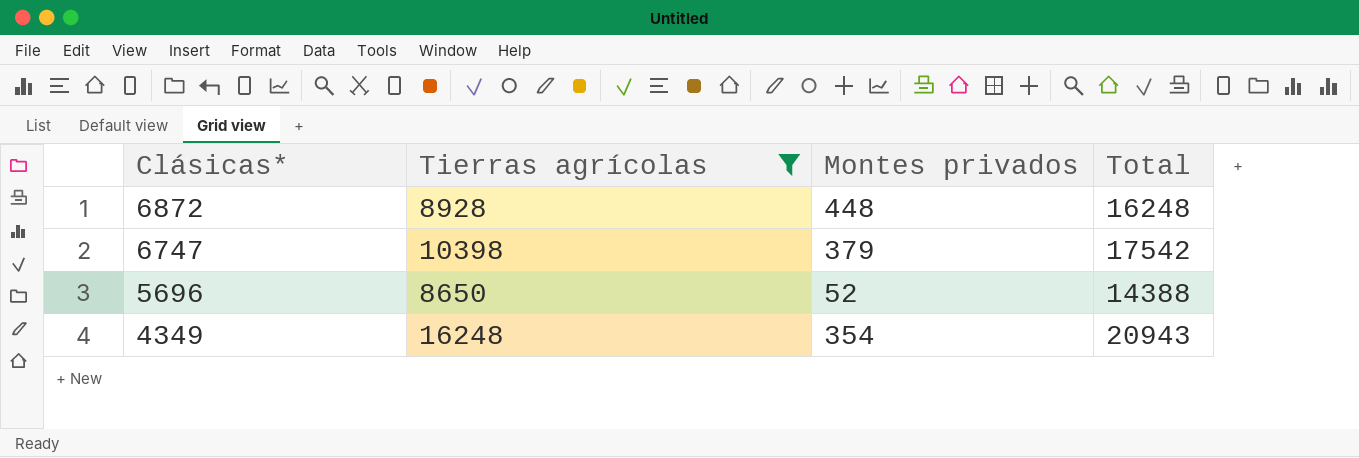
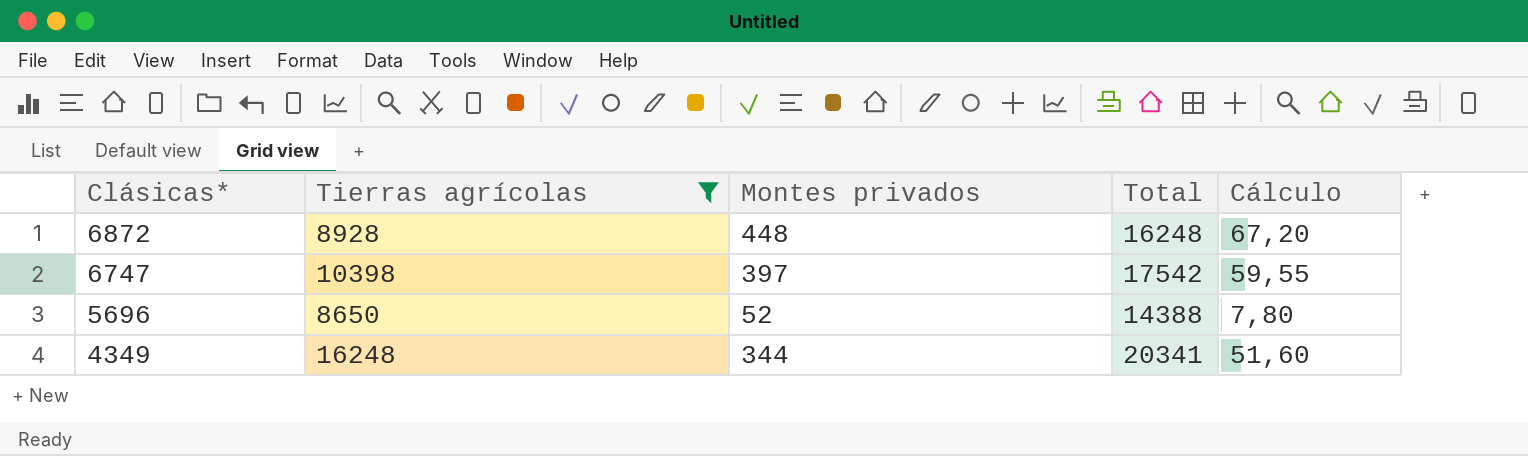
column Cálculo | formula: none -> [Montes privados] * 0,15
6747 | Montes privados: 379 -> 397
4349 | Montes privados: 354 -> 344
4349 | Total: 20943 -> 20341

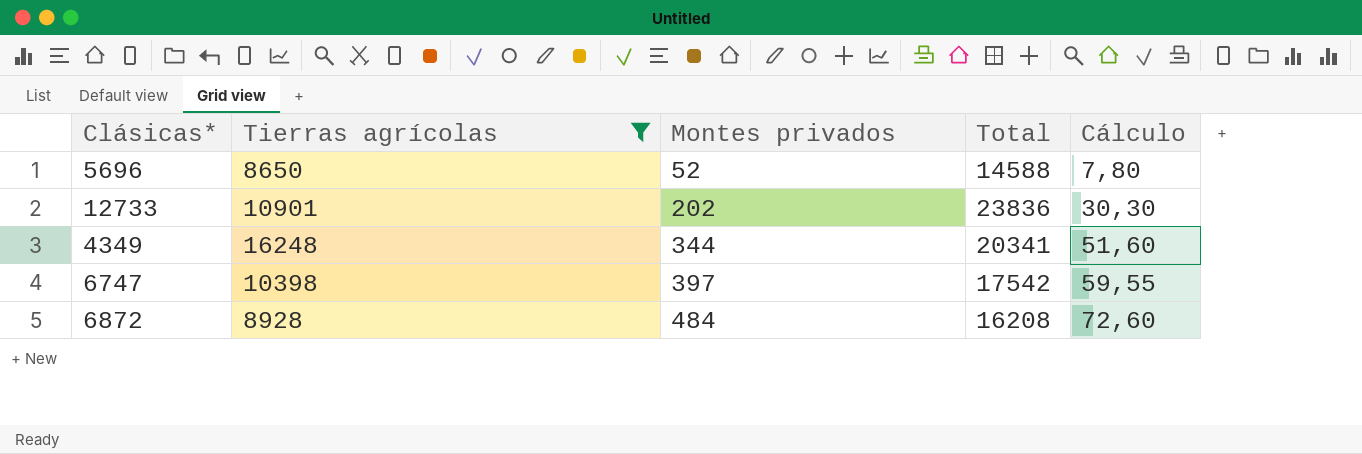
row order: Clásicas* descending -> Montes privados ascending
5696 | Total: 14388 -> 14588
row 12733: none -> 10901 | 202 | 23836 | 30,30
6872 | Montes privados: 448 -> 484
6872 | Total: 16248 -> 16208
6872 | Cálculo: 67,20 -> 72,60

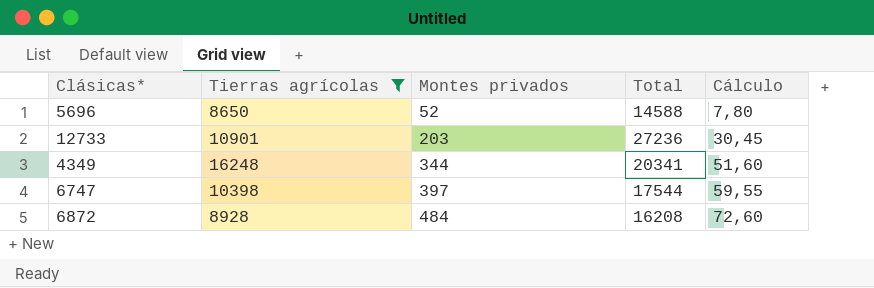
12733 | Montes privados: 202 -> 203
12733 | Total: 23836 -> 27236
12733 | Cálculo: 30,30 -> 30,45
6747 | Total: 17542 -> 17544

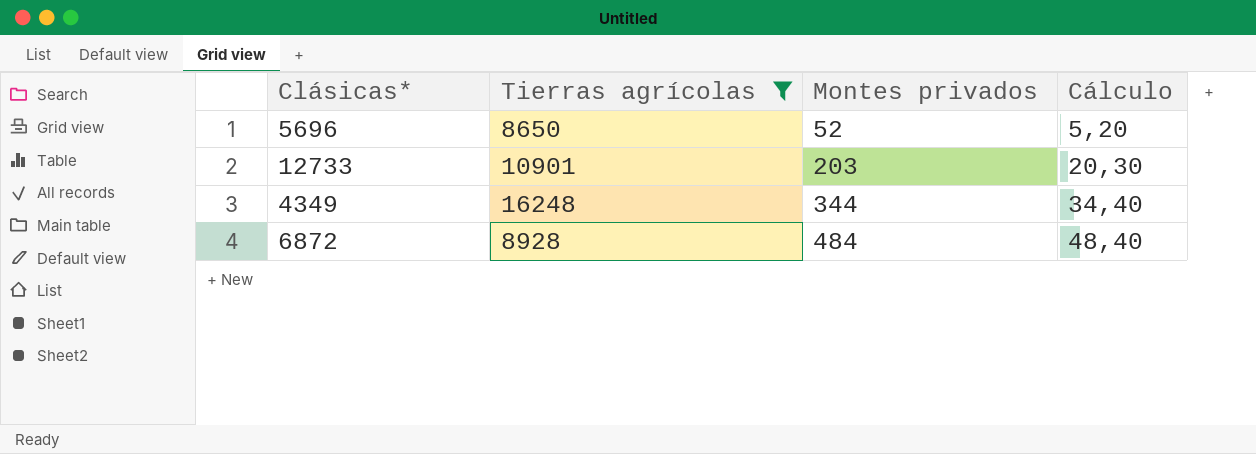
column Total | position: 4 -> none
column Cálculo | formula: [Montes privados] * 0,15 -> [Montes privados] * 0,1
row 6747: 10398 | 397 | 17544 | 59,55 -> none

